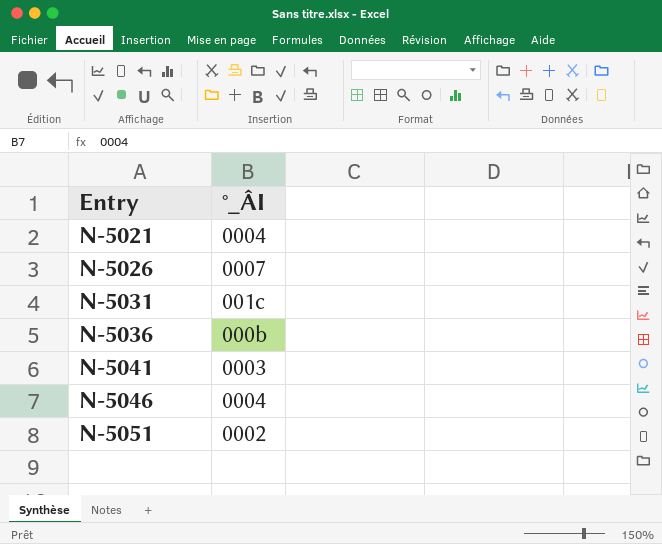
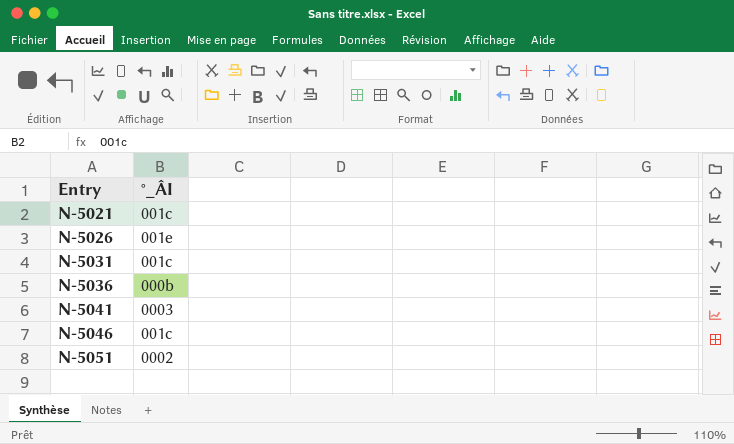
N-5021 | °_ÂI: 0004 -> 001c
N-5026 | °_ÂI: 0007 -> 001e
N-5046 | °_ÂI: 0004 -> 001c

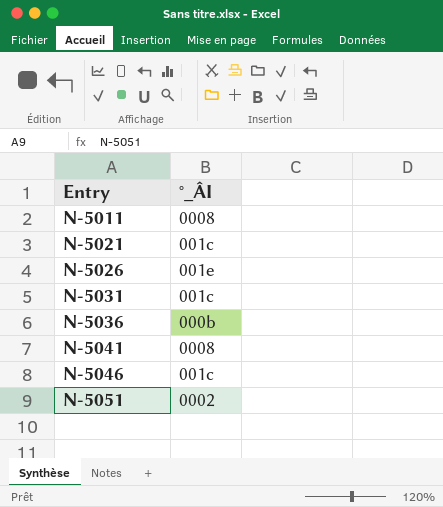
row N-5011: none -> 0008
N-5041 | °_ÂI: 0003 -> 0008

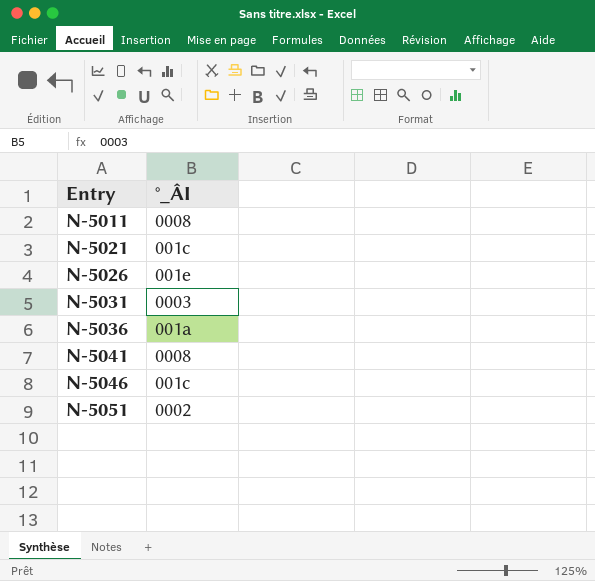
N-5031 | °_ÂI: 001c -> 0003
N-5036 | °_ÂI: 000b -> 001a

